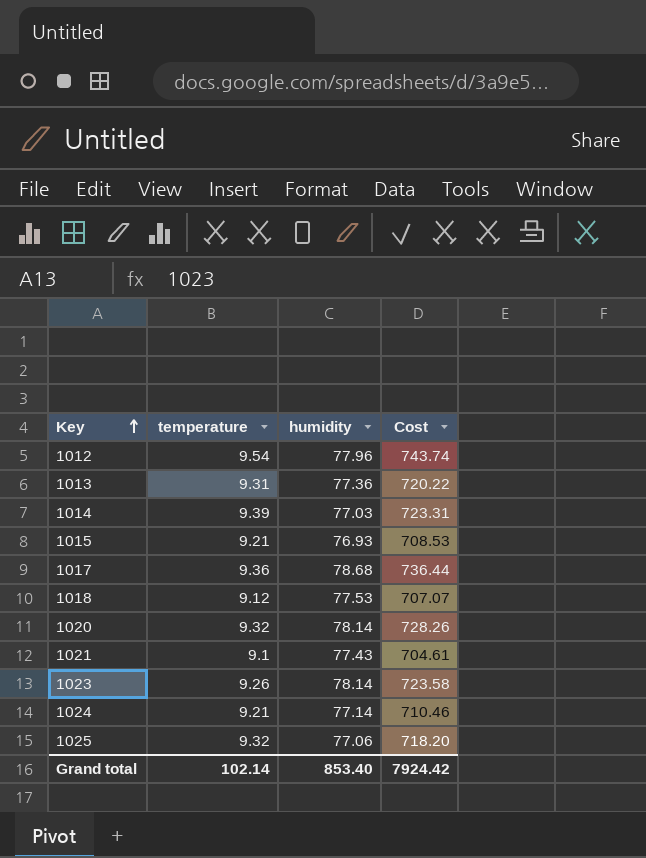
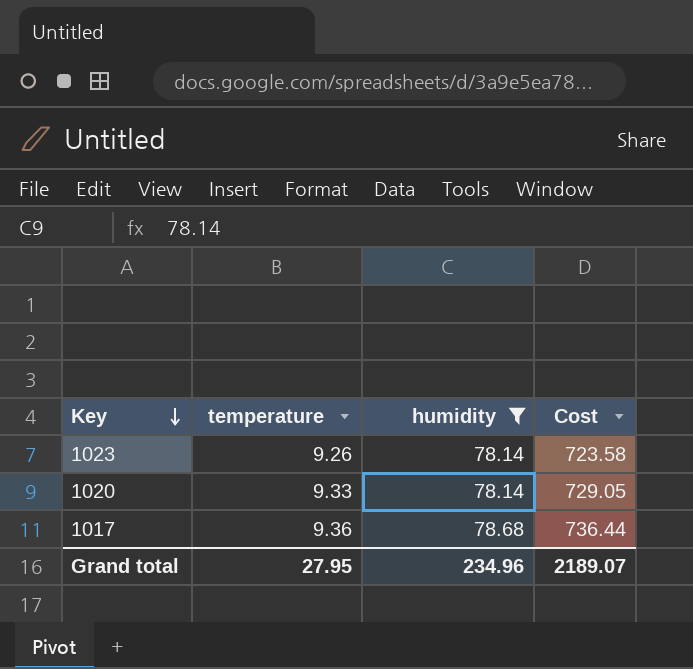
filter: none -> humidity >= 78.14
row order: Key ascending -> Key descending
1020 | temperature: 9.32 -> 9.33
1020 | Cost: 728.26 -> 729.05
Grand total | temperature: 102.14 -> 27.95
Grand total | humidity: 853.40 -> 234.96
Grand total | Cost: 7924.42 -> 2189.07

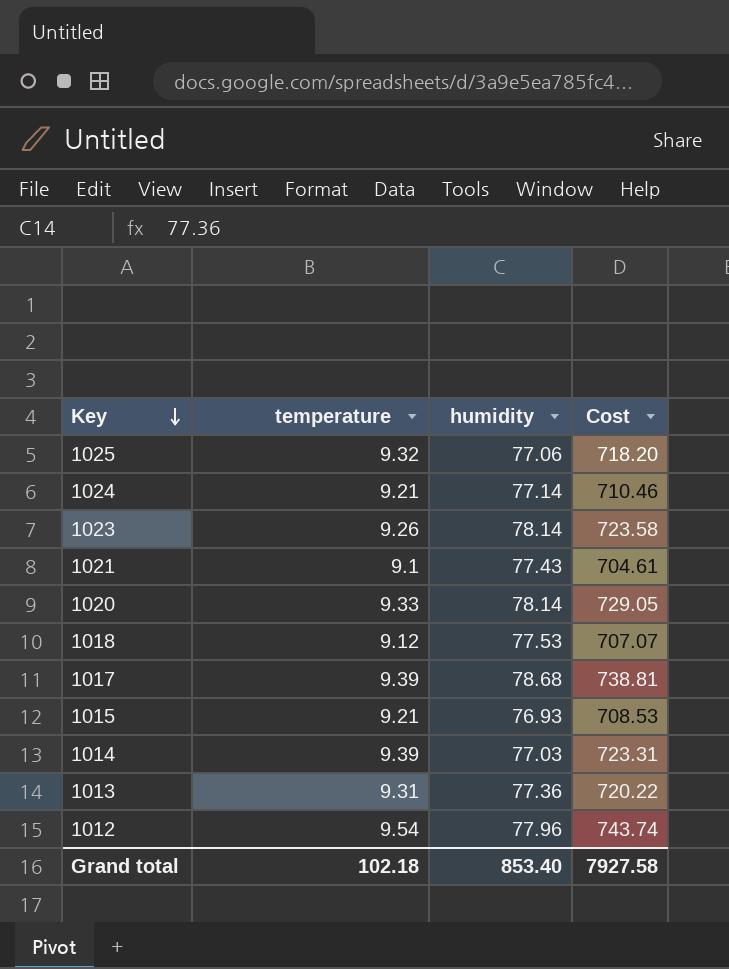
filter: humidity >= 78.14 -> none
1017 | temperature: 9.36 -> 9.39
1017 | Cost: 736.44 -> 738.81
Grand total | temperature: 27.95 -> 102.18
Grand total | humidity: 234.96 -> 853.40
Grand total | Cost: 2189.07 -> 7927.58

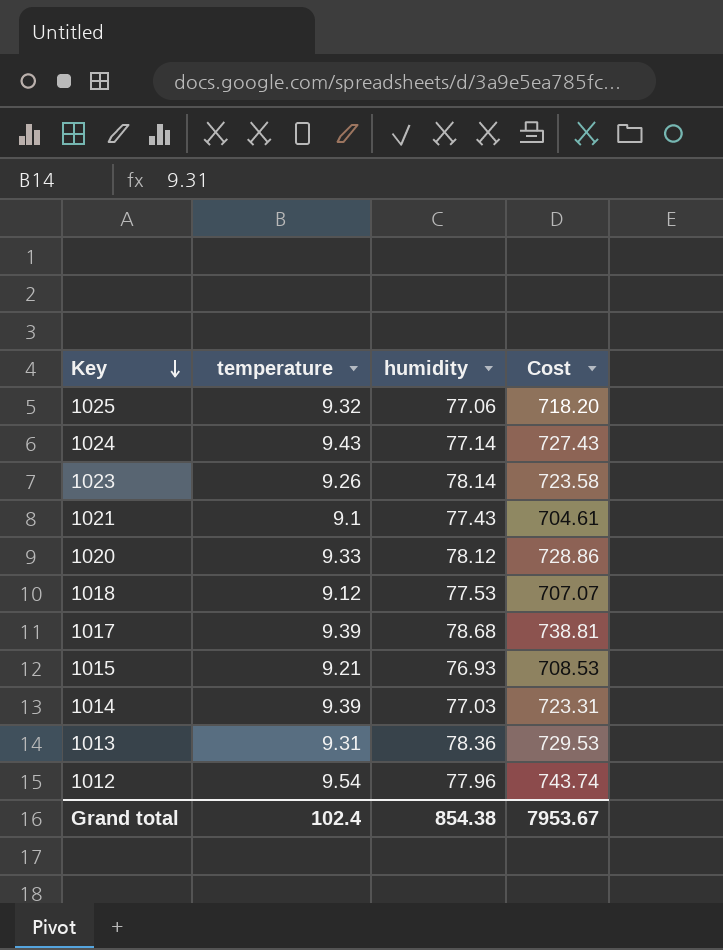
1024 | temperature: 9.21 -> 9.43
1024 | Cost: 710.46 -> 727.43
1020 | humidity: 78.14 -> 78.12
1020 | Cost: 729.05 -> 728.86
1013 | humidity: 77.36 -> 78.36
1013 | Cost: 720.22 -> 729.53
Grand total | temperature: 102.18 -> 102.4
Grand total | humidity: 853.40 -> 854.38
Grand total | Cost: 7927.58 -> 7953.67

